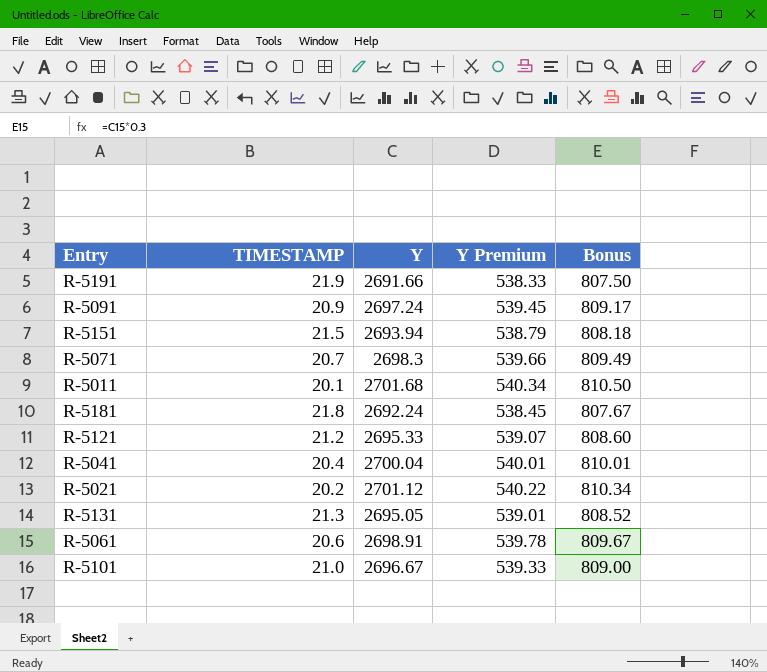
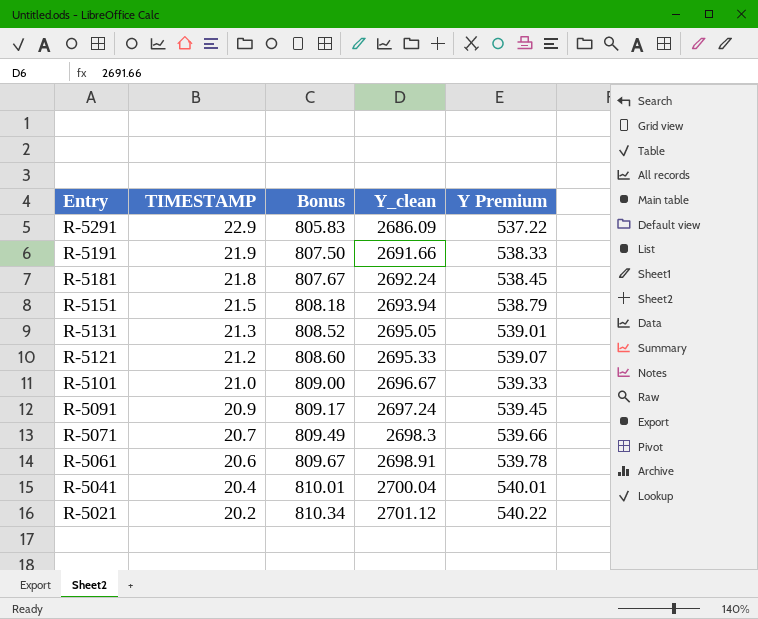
row order: none -> Entry descending
column Bonus | position: 5 -> 3
column name: Y -> Y_clean
row R-5011: 20.1 | 2701.68 | 540.34 | 810.50 -> none
row R-5291: none -> 22.9 | 805.83 | 2686.09 | 537.22

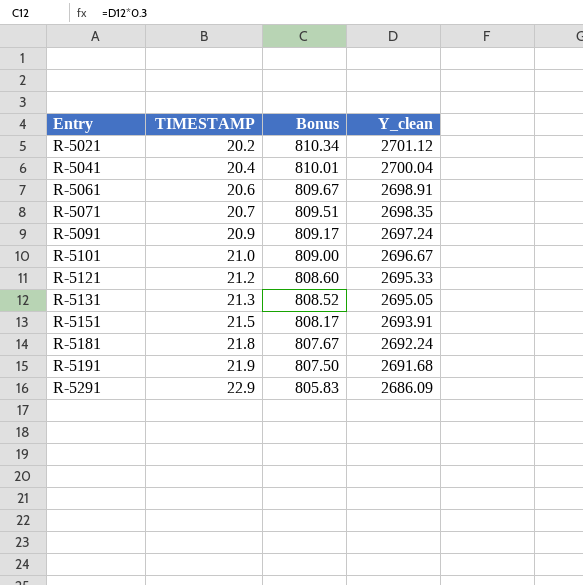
row order: Entry descending -> Entry ascending
column Y Premium | formula: [Y_clean] * 0.2 -> none
R-5071 | Bonus: 809.49 -> 809.51
R-5071 | Y_clean: 2698.3 -> 2698.35
R-5151 | Bonus: 808.18 -> 808.17
R-5151 | Y_clean: 2693.94 -> 2693.91
R-5191 | Y_clean: 2691.66 -> 2691.68

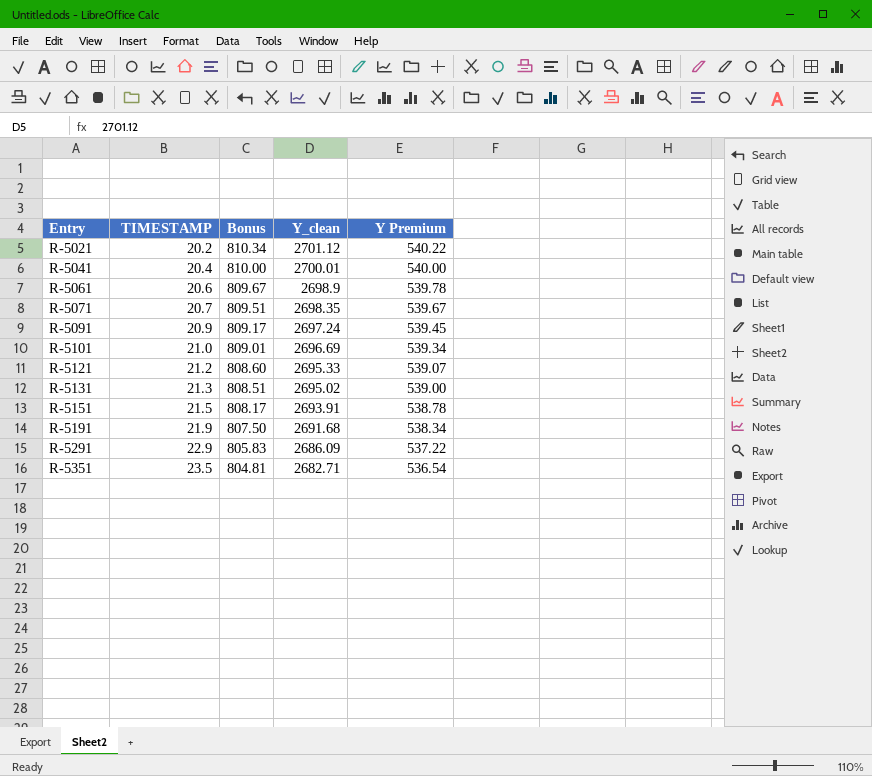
column Y Premium | formula: none -> [Y_clean] * 0.2
row R-5181: 21.8 | 807.67 | 2692.24 -> none
R-5041 | Bonus: 810.01 -> 810.00
R-5041 | Y_clean: 2700.04 -> 2700.01
R-5061 | Y_clean: 2698.91 -> 2698.9
R-5101 | Bonus: 809.00 -> 809.01
R-5101 | Y_clean: 2696.67 -> 2696.69
R-5131 | Bonus: 808.52 -> 808.51
R-5131 | Y_clean: 2695.05 -> 2695.02
row R-5351: none -> 23.5 | 804.81 | 2682.71 | 536.54

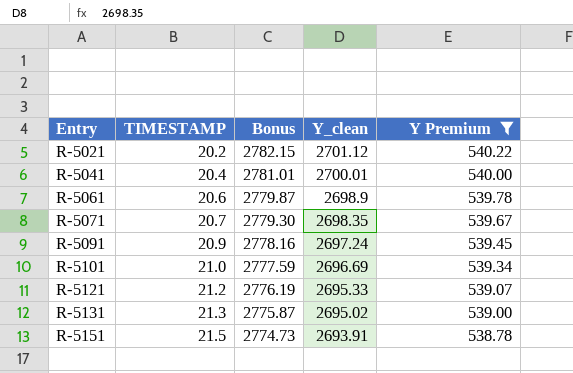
filter: none -> Y Premium >= 538.78
column Bonus | formula: [Y_clean] * 0.3 -> [Y_clean] * 1.03

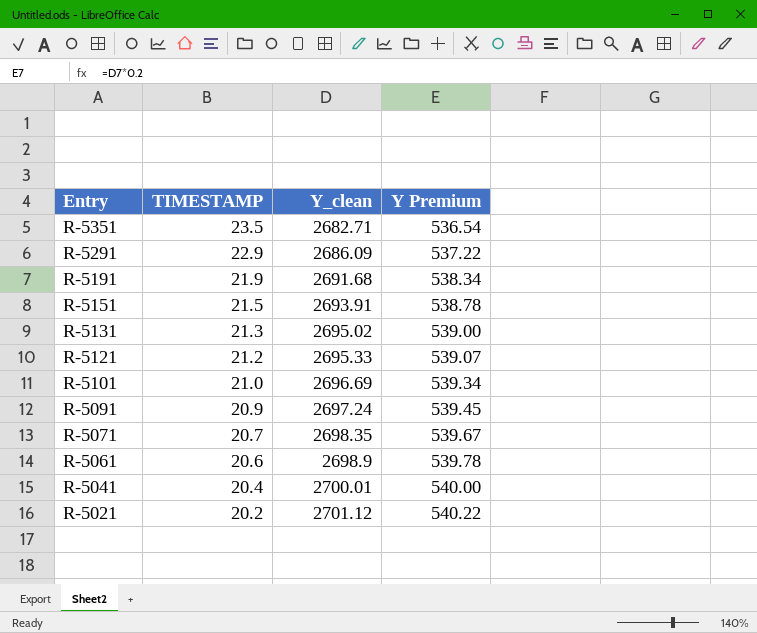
filter: Y Premium >= 538.78 -> none
row order: Entry ascending -> Entry descending
column Bonus | formula: [Y_clean] * 1.03 -> none

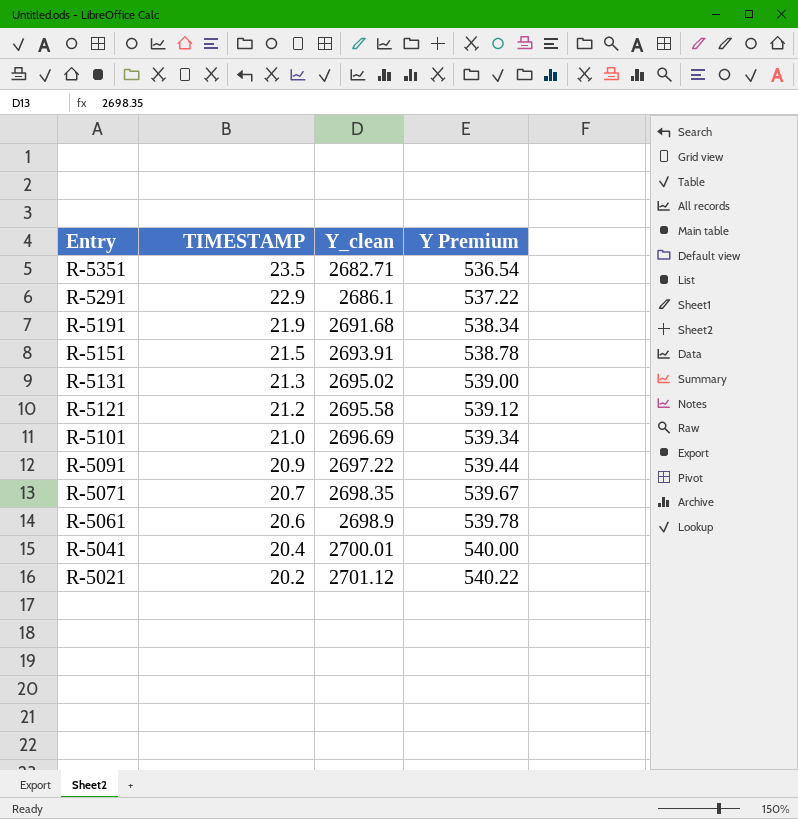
R-5291 | Y_clean: 2686.09 -> 2686.1
R-5121 | Y_clean: 2695.33 -> 2695.58
R-5121 | Y Premium: 539.07 -> 539.12
R-5091 | Y_clean: 2697.24 -> 2697.22
R-5091 | Y Premium: 539.45 -> 539.44

